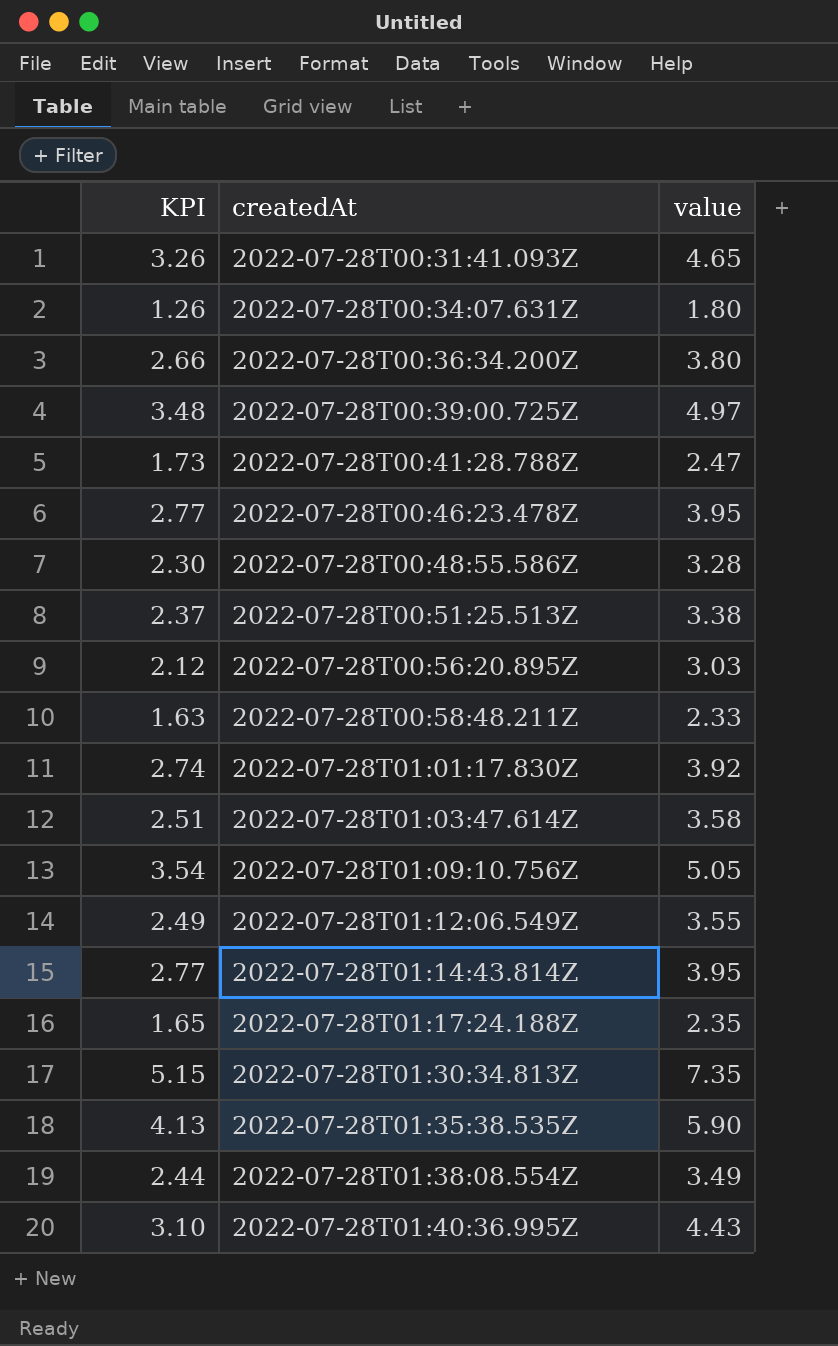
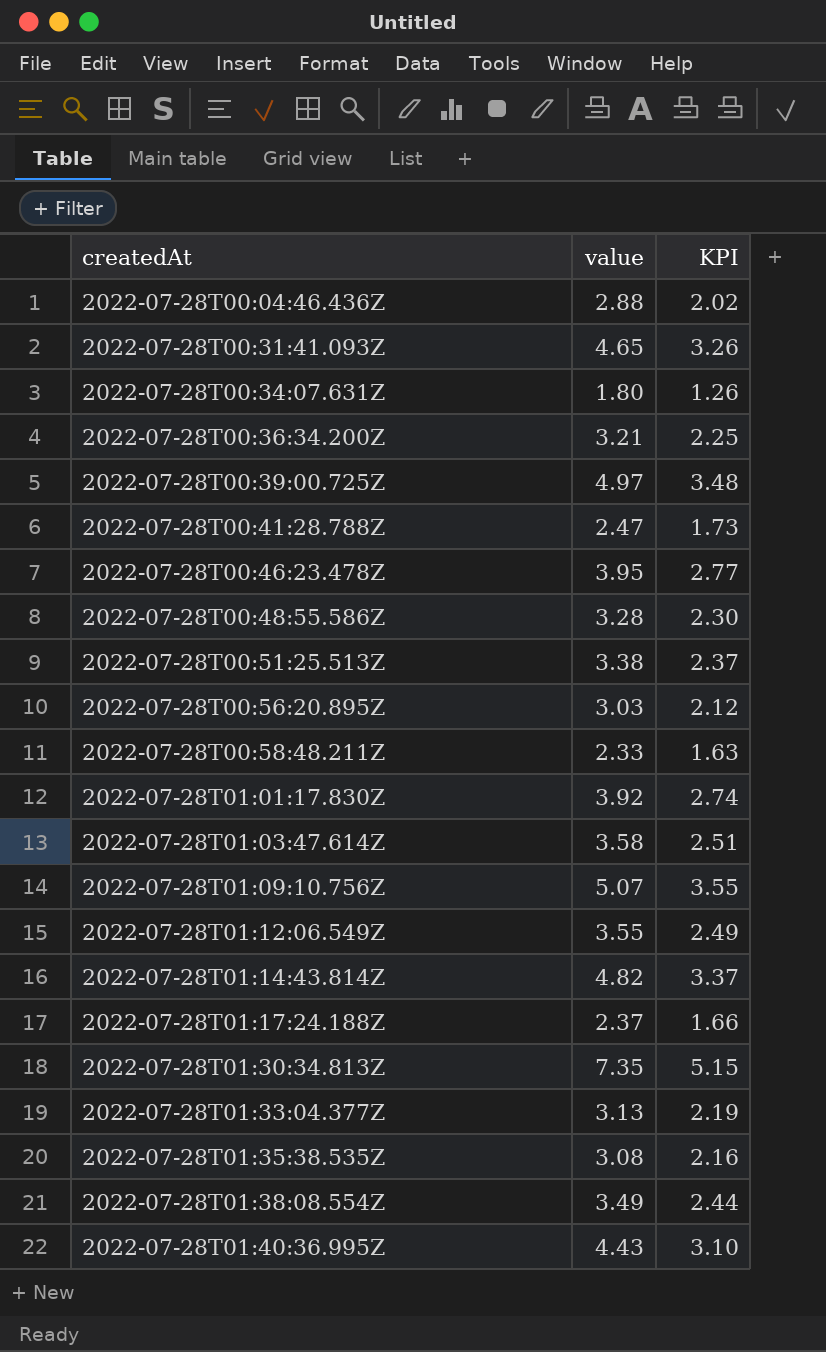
column KPI | position: 1 -> 3
row 2022-07-28T00:04:46.436Z: none -> 2.88 | 2.02
2022-07-28T00:36:34.200Z | value: 3.80 -> 3.21
2022-07-28T00:36:34.200Z | KPI: 2.66 -> 2.25
2022-07-28T01:09:10.756Z | value: 5.05 -> 5.07
2022-07-28T01:09:10.756Z | KPI: 3.54 -> 3.55
2022-07-28T01:14:43.814Z | value: 3.95 -> 4.82
2022-07-28T01:14:43.814Z | KPI: 2.77 -> 3.37
2022-07-28T01:17:24.188Z | value: 2.35 -> 2.37
2022-07-28T01:17:24.188Z | KPI: 1.65 -> 1.66
row 2022-07-28T01:33:04.377Z: none -> 3.13 | 2.19
2022-07-28T01:35:38.535Z | value: 5.90 -> 3.08
2022-07-28T01:35:38.535Z | KPI: 4.13 -> 2.16

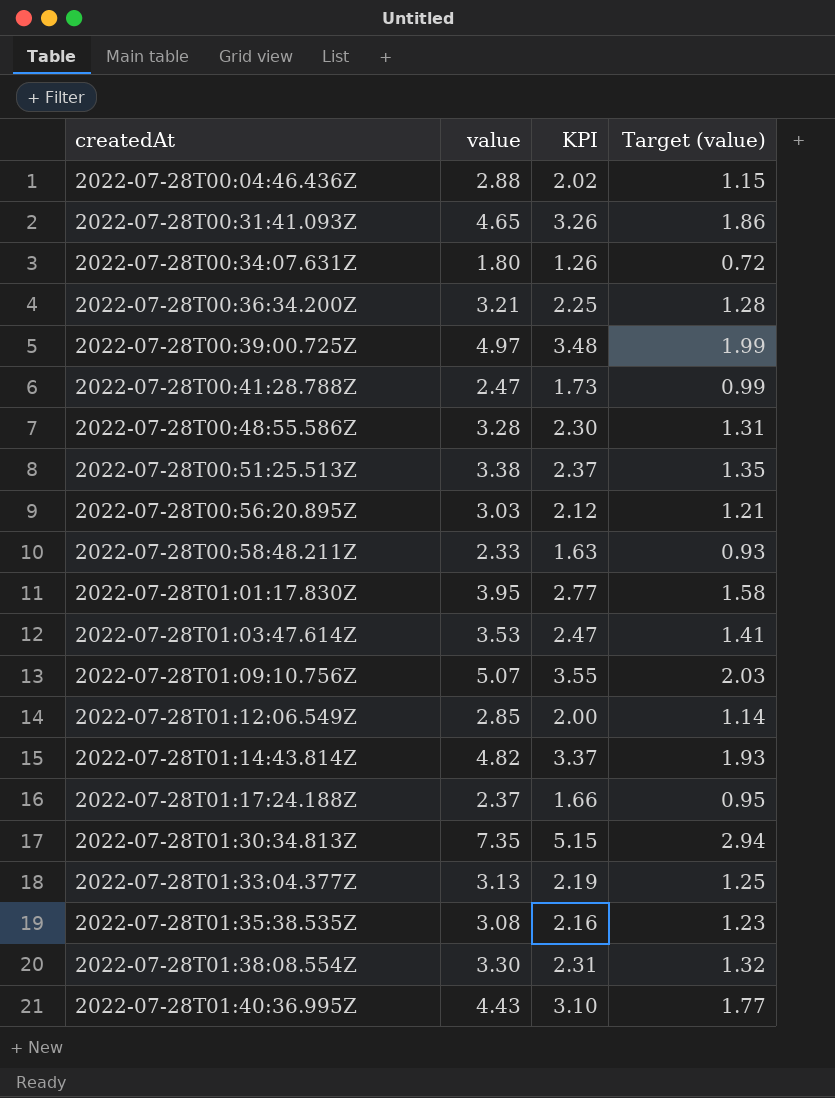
column Target (value) | formula: none -> [value] * 0.4
row 2022-07-28T00:46:23.478Z: 3.95 | 2.77 -> none
2022-07-28T01:01:17.830Z | value: 3.92 -> 3.95
2022-07-28T01:01:17.830Z | KPI: 2.74 -> 2.77
2022-07-28T01:03:47.614Z | value: 3.58 -> 3.53
2022-07-28T01:03:47.614Z | KPI: 2.51 -> 2.47
2022-07-28T01:12:06.549Z | value: 3.55 -> 2.85
2022-07-28T01:12:06.549Z | KPI: 2.49 -> 2.00
2022-07-28T01:38:08.554Z | value: 3.49 -> 3.30
2022-07-28T01:38:08.554Z | KPI: 2.44 -> 2.31

